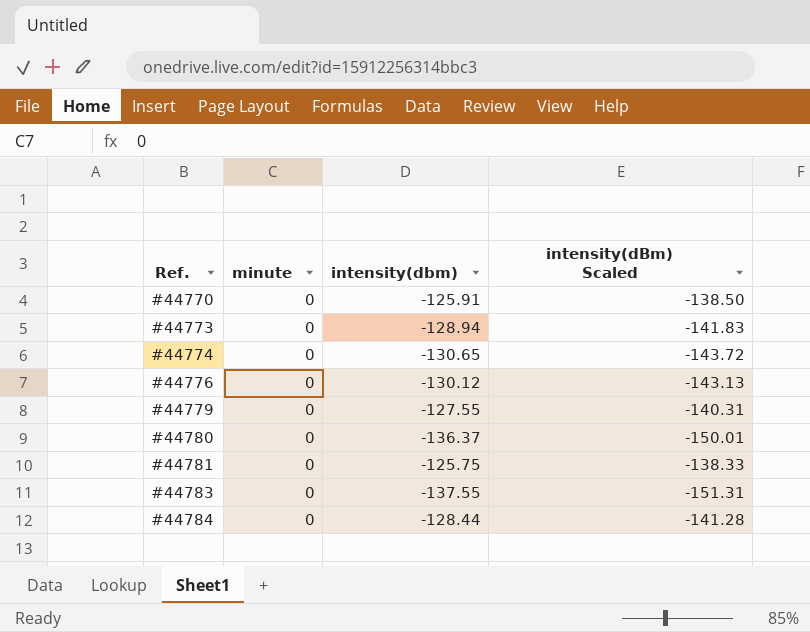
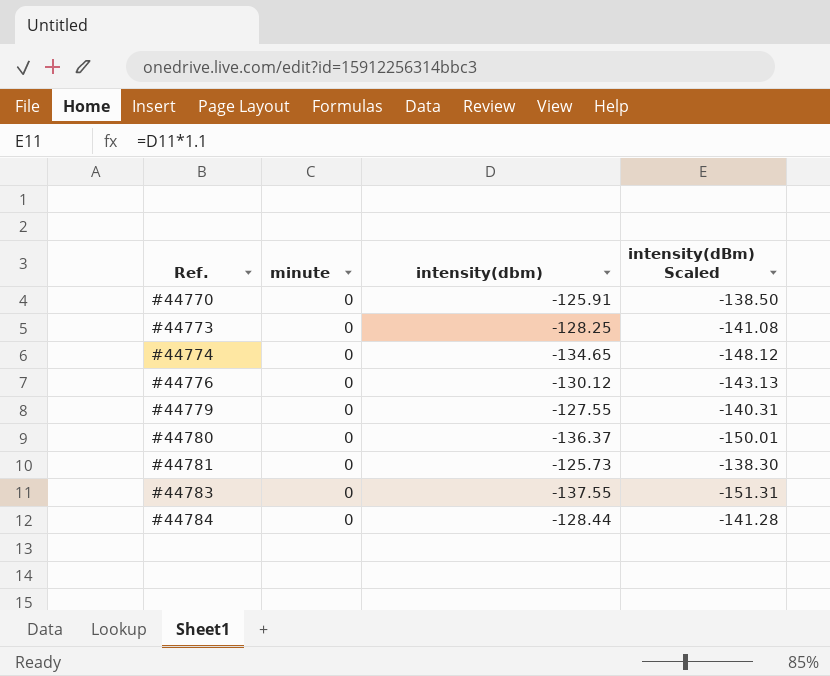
#44773 | intensity(dbm): -128.94 -> -128.25
#44773 | intensity(dBm) Scaled: -141.83 -> -141.08
#44774 | intensity(dbm): -130.65 -> -134.65
#44774 | intensity(dBm) Scaled: -143.72 -> -148.12
#44781 | intensity(dbm): -125.75 -> -125.73
#44781 | intensity(dBm) Scaled: -138.33 -> -138.30

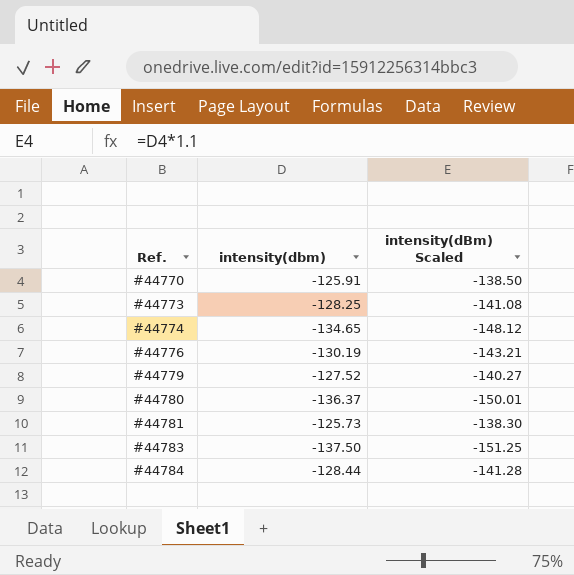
column minute | position: 2 -> none
#44776 | intensity(dbm): -130.12 -> -130.19
#44776 | intensity(dBm) Scaled: -143.13 -> -143.21
#44779 | intensity(dbm): -127.55 -> -127.52
#44779 | intensity(dBm) Scaled: -140.31 -> -140.27
#44783 | intensity(dbm): -137.55 -> -137.50
#44783 | intensity(dBm) Scaled: -151.31 -> -151.25

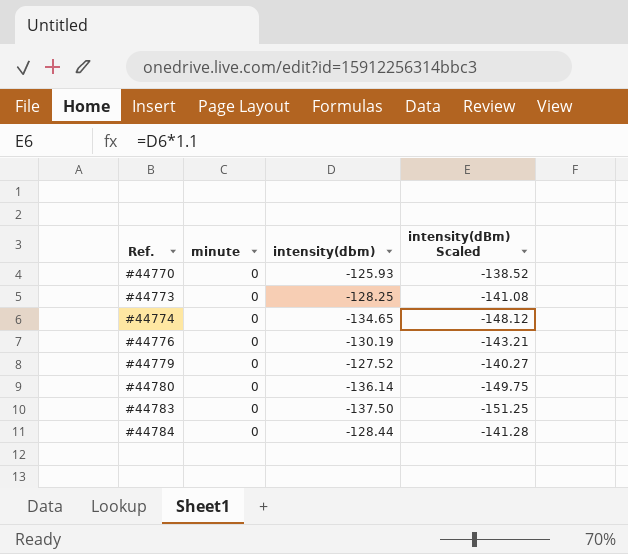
column minute | position: none -> 2
row #44781: -125.73 | -138.30 -> none
#44770 | intensity(dbm): -125.91 -> -125.93
#44770 | intensity(dBm) Scaled: -138.50 -> -138.52
#44780 | intensity(dbm): -136.37 -> -136.14
#44780 | intensity(dBm) Scaled: -150.01 -> -149.75

